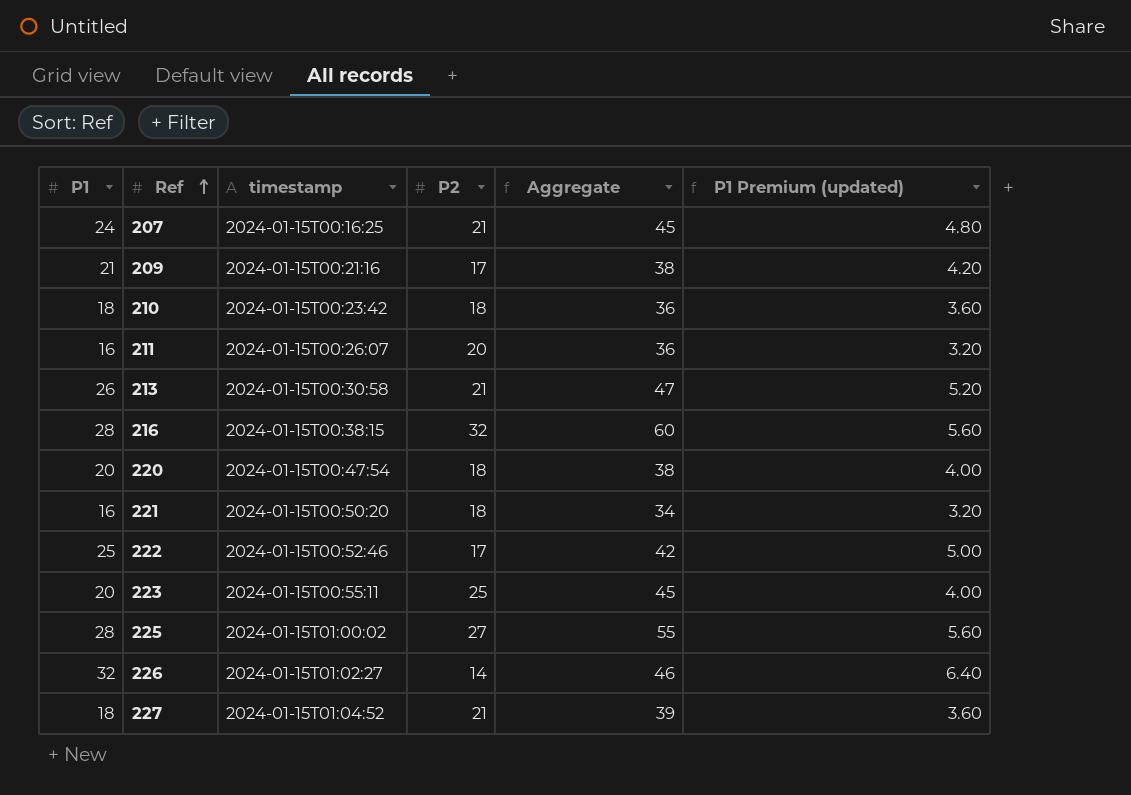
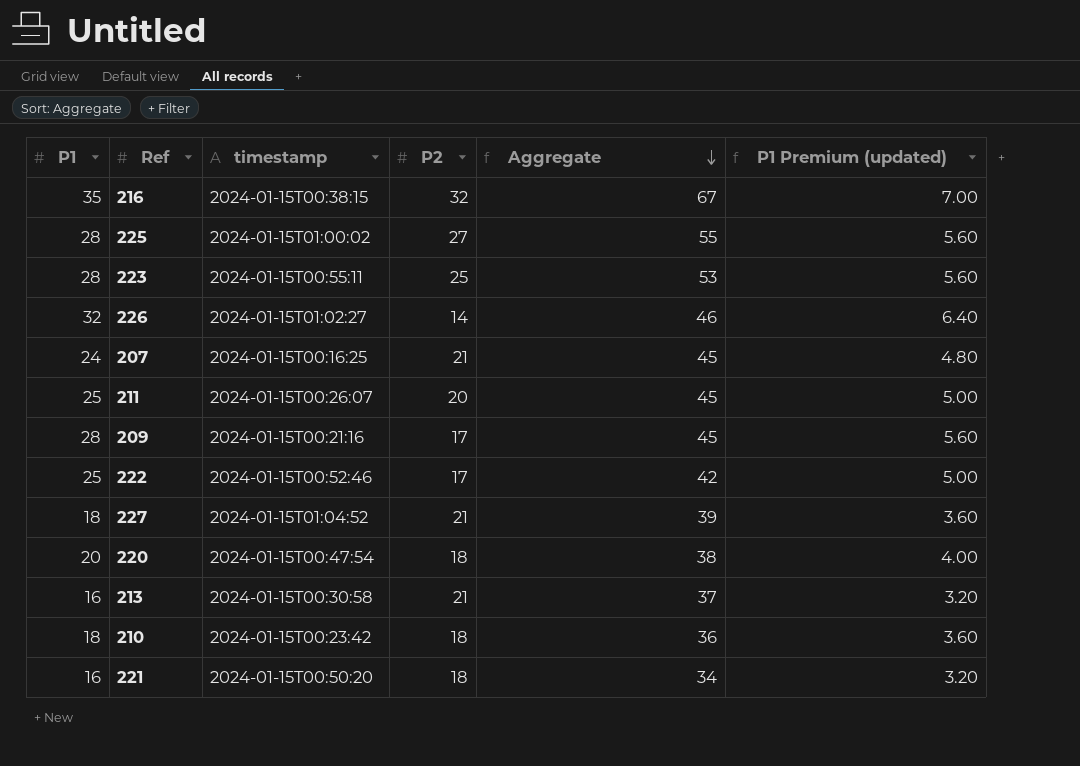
row order: Ref ascending -> Aggregate descending
216 | P1: 28 -> 35
216 | Aggregate: 60 -> 67
216 | P1 Premium (updated): 5.60 -> 7.00
223 | P1: 20 -> 28
223 | Aggregate: 45 -> 53
223 | P1 Premium (updated): 4.00 -> 5.60
211 | P1: 16 -> 25
211 | Aggregate: 36 -> 45
211 | P1 Premium (updated): 3.20 -> 5.00
209 | P1: 21 -> 28
209 | Aggregate: 38 -> 45
209 | P1 Premium (updated): 4.20 -> 5.60
213 | P1: 26 -> 16
213 | Aggregate: 47 -> 37
213 | P1 Premium (updated): 5.20 -> 3.20

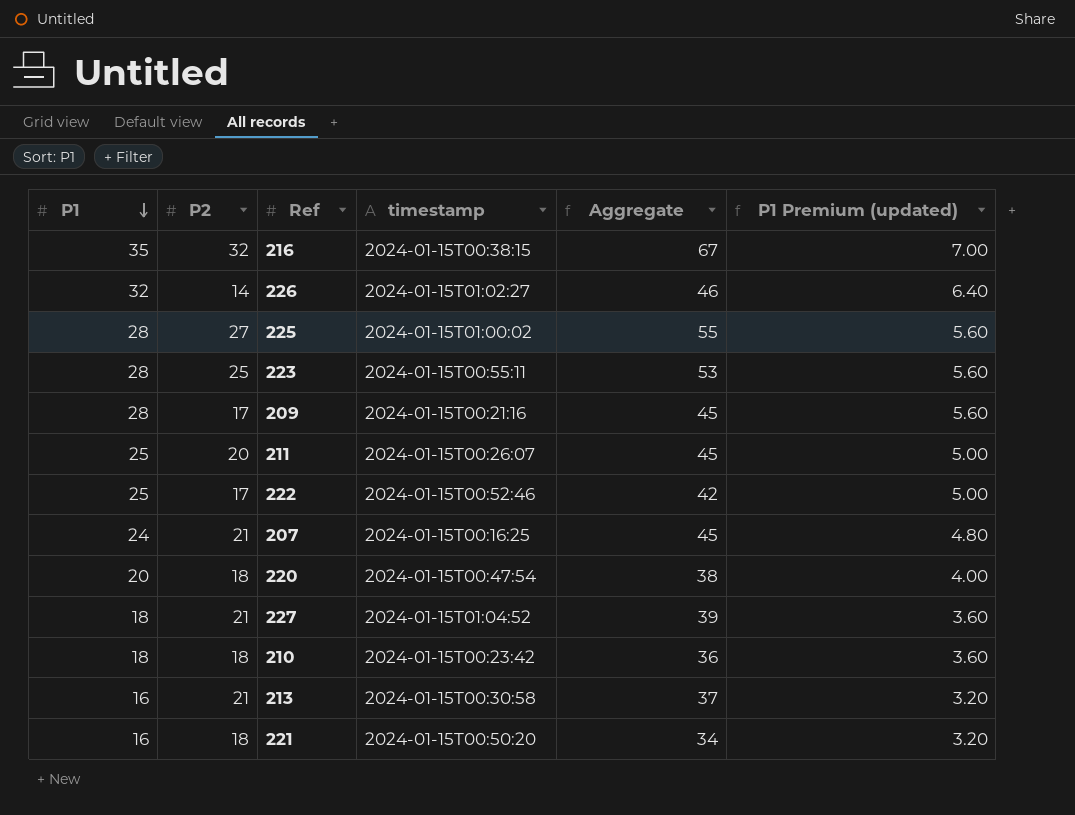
row order: Aggregate descending -> P1 descending
column P2 | position: 4 -> 2

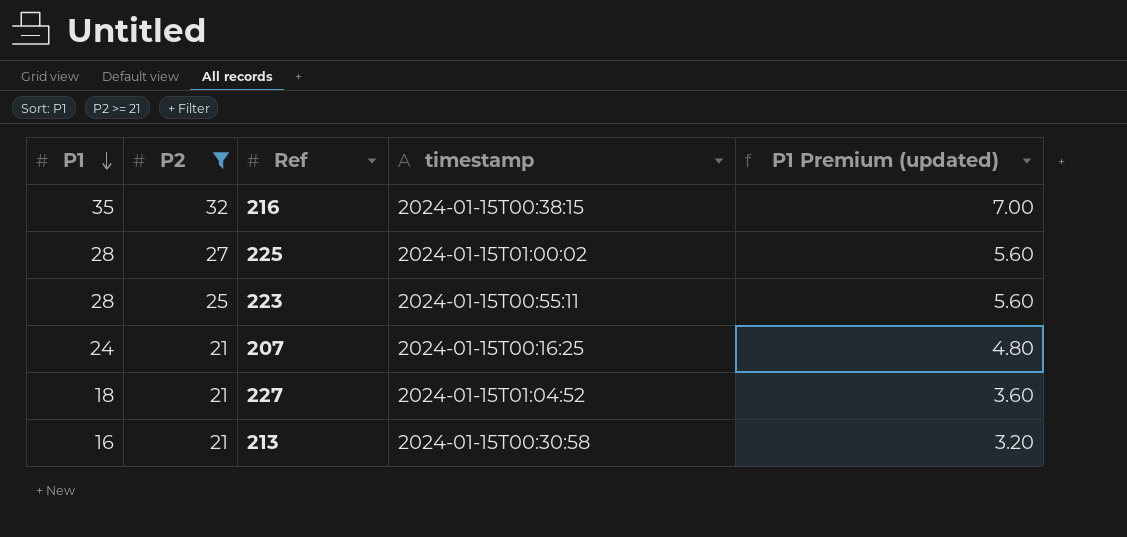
filter: none -> P2 >= 21
column Aggregate | formula: [P1] + [P2] -> none

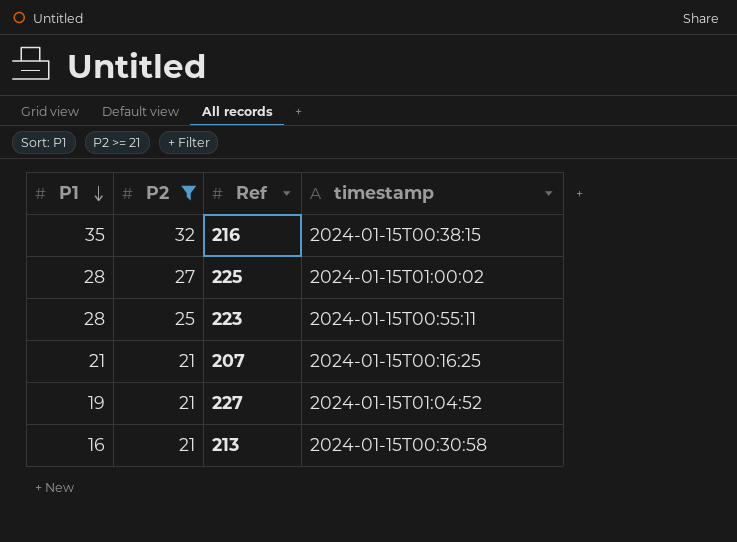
column P1 Premium (updated) | formula: [P1] * 0.2 -> none
207 | P1: 24 -> 21
227 | P1: 18 -> 19

